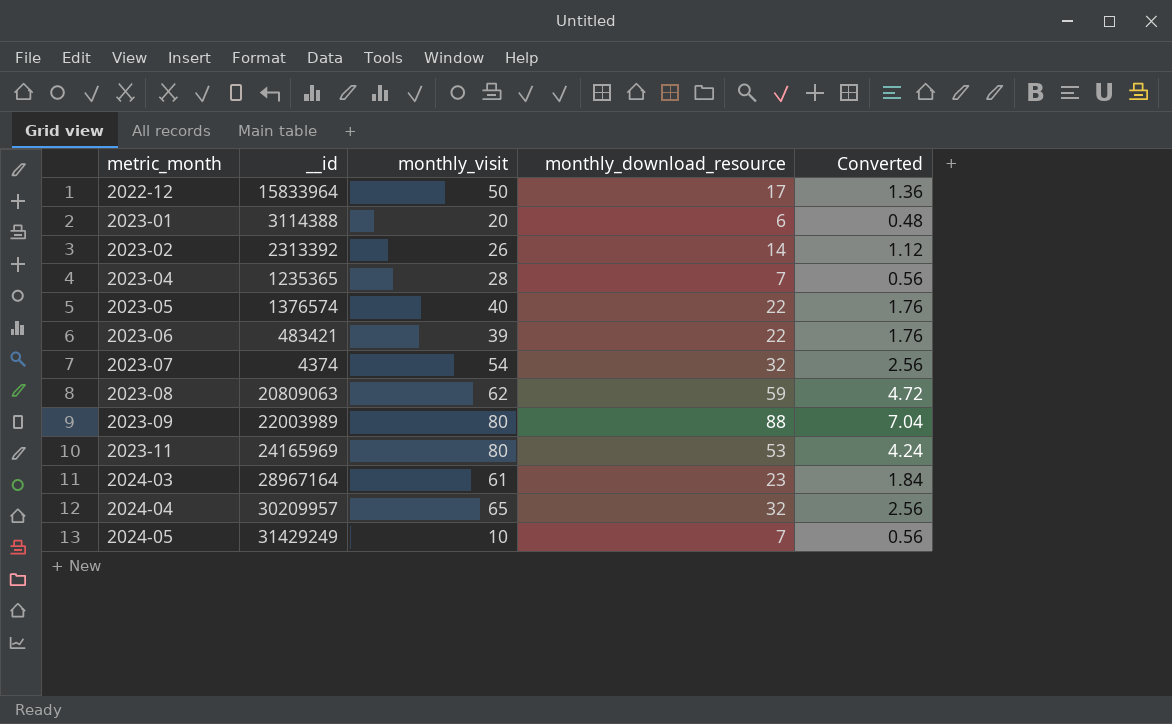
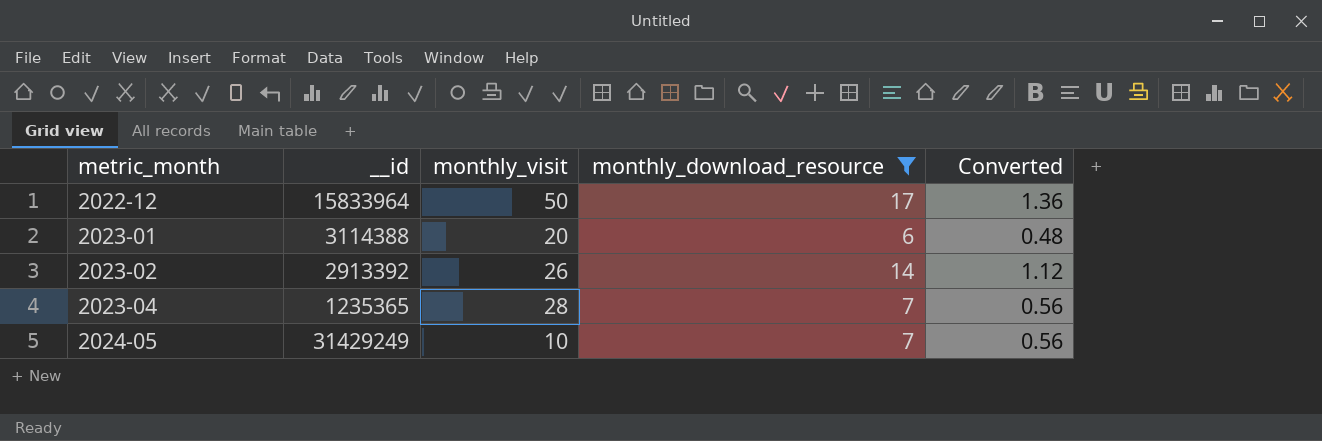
filter: none -> monthly_download_resource <= 17
2023-02 | __id: 2313392 -> 2913392

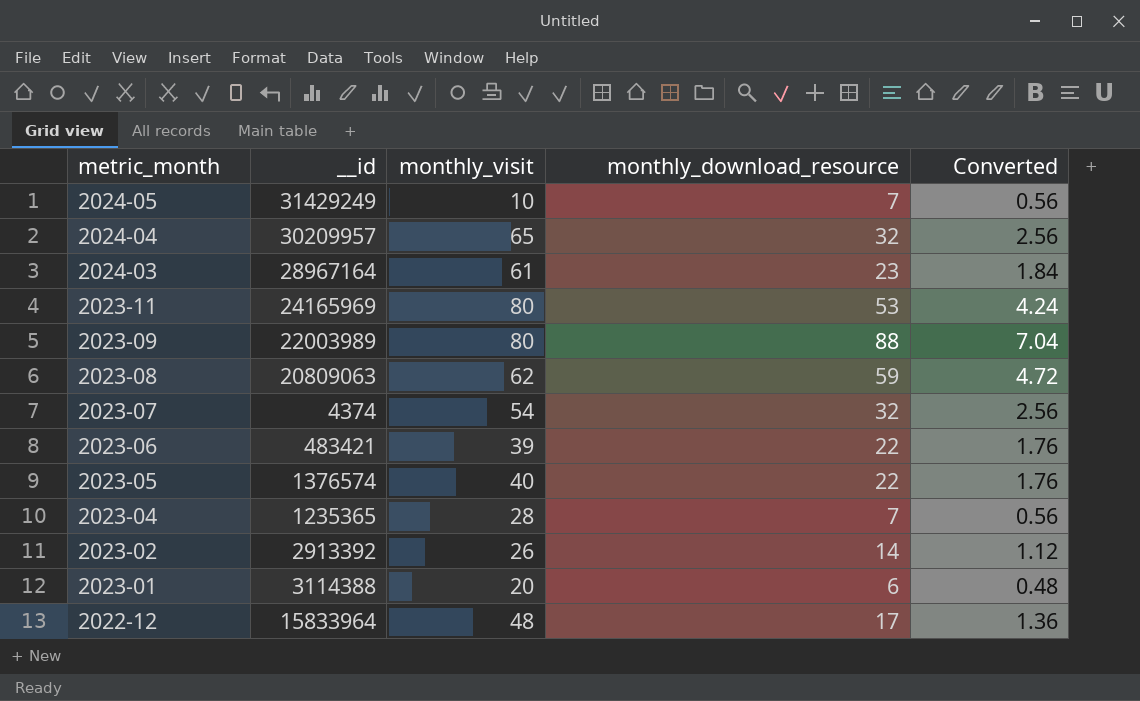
filter: monthly_download_resource <= 17 -> none
row order: metric_month ascending -> metric_month descending
2022-12 | monthly_visit: 50 -> 48

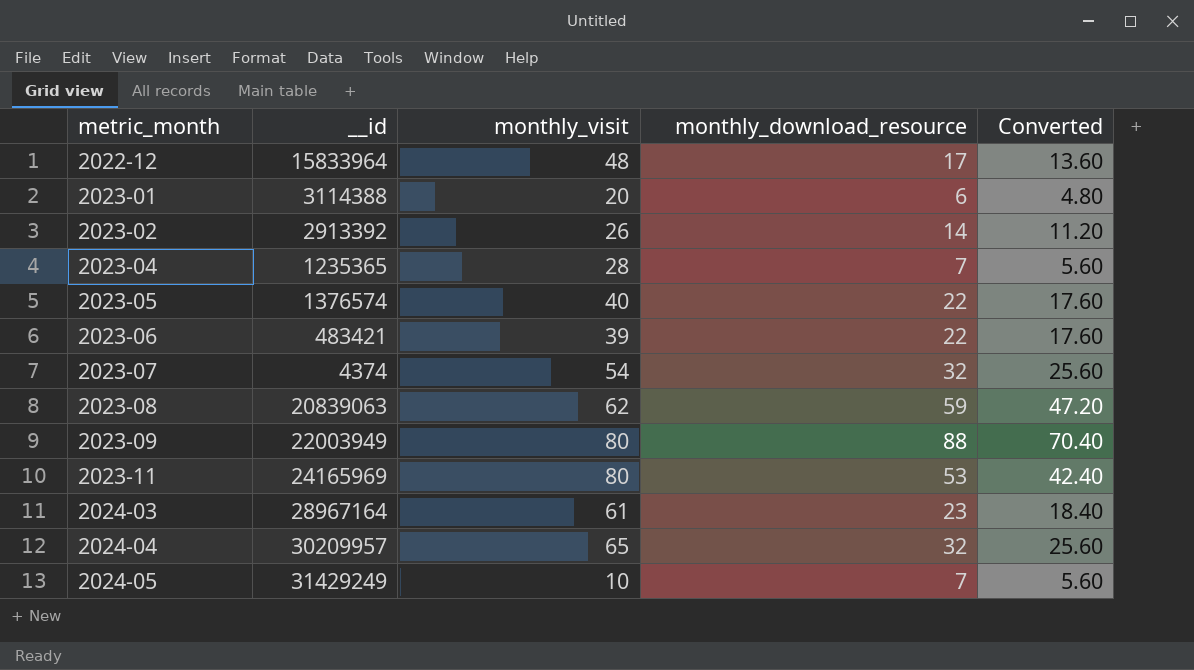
row order: metric_month descending -> metric_month ascending
column Converted | formula: [monthly_download_resource] * 0.08 -> [monthly_download_resource] * 0.8
2023-08 | __id: 20809063 -> 20839063
2023-09 | __id: 22003989 -> 22003949

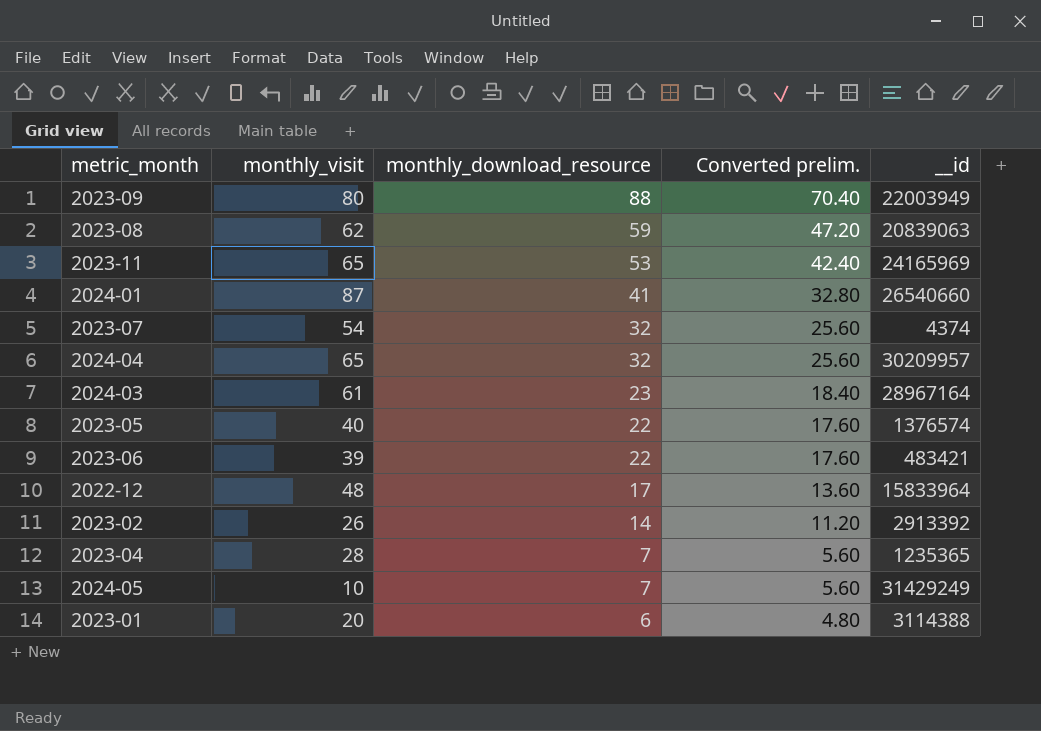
row order: metric_month ascending -> monthly_download_resource descending
column name: Converted -> Converted prelim.
column __id | position: 2 -> 5
2023-11 | monthly_visit: 80 -> 65
row 2024-01: none -> 87 | 41 | 32.80 | 26540660

